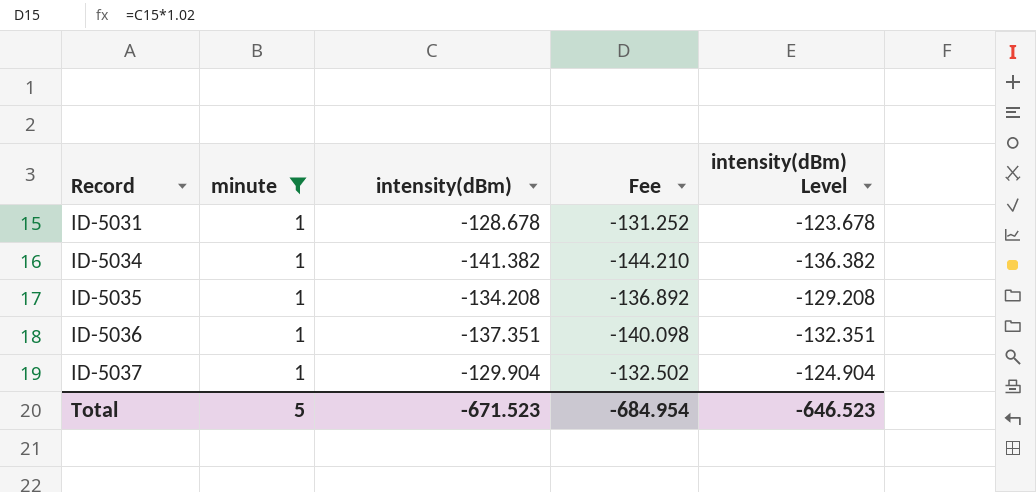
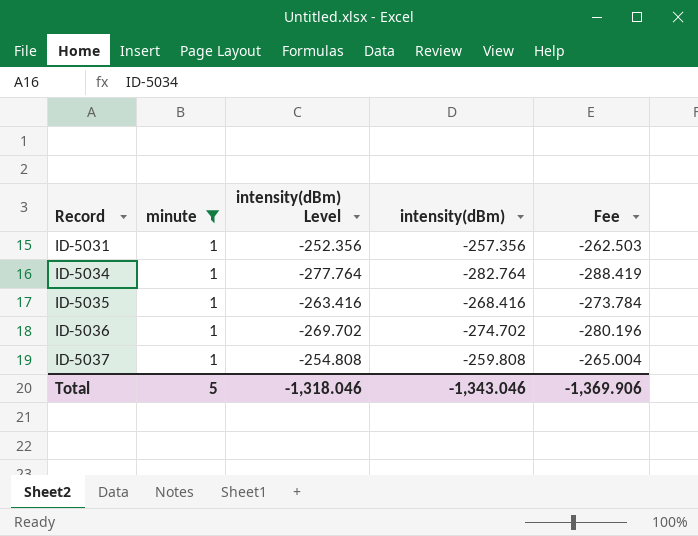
column intensity(dBm) Level | position: 5 -> 3
ID-5031 | intensity(dBm) Level: -123.678 -> -252.356
ID-5031 | intensity(dBm): -128.678 -> -257.356
ID-5031 | Fee: -131.252 -> -262.503
ID-5034 | intensity(dBm) Level: -136.382 -> -277.764
ID-5034 | intensity(dBm): -141.382 -> -282.764
ID-5034 | Fee: -144.210 -> -288.419
ID-5035 | intensity(dBm) Level: -129.208 -> -263.416
ID-5035 | intensity(dBm): -134.208 -> -268.416
ID-5035 | Fee: -136.892 -> -273.784
ID-5036 | intensity(dBm) Level: -132.351 -> -269.702
ID-5036 | intensity(dBm): -137.351 -> -274.702
ID-5036 | Fee: -140.098 -> -280.196
ID-5037 | intensity(dBm) Level: -124.904 -> -254.808
ID-5037 | intensity(dBm): -129.904 -> -259.808
ID-5037 | Fee: -132.502 -> -265.004
Total | intensity(dBm) Level: -646.523 -> -1,318.046
Total | intensity(dBm): -671.523 -> -1,343.046
Total | Fee: -684.954 -> -1,369.906

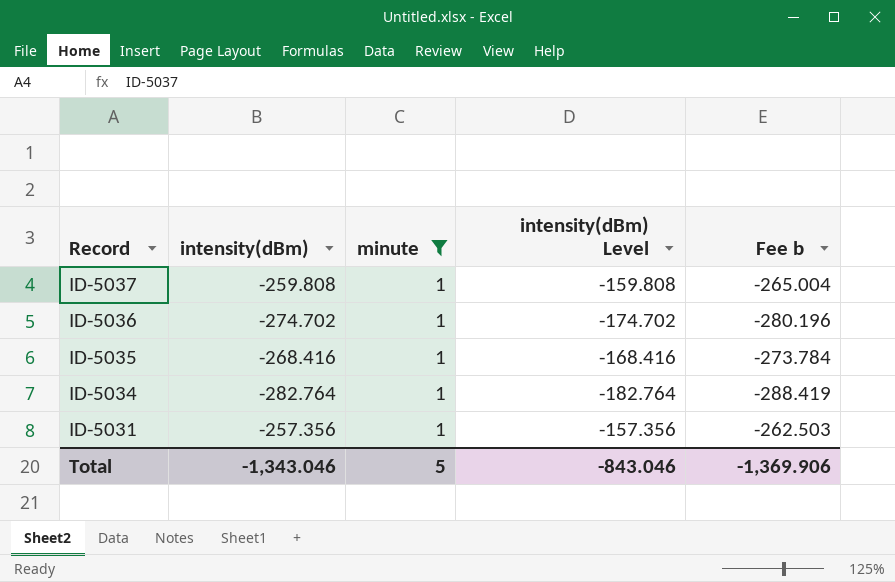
row order: Record ascending -> Record descending
column intensity(dBm) | position: 4 -> 2
column intensity(dBm) Level | formula: [intensity(dBm)] + 5 -> [intensity(dBm)] + 100
column name: Fee -> Fee b
Total | intensity(dBm) Level: -1,318.046 -> -843.046

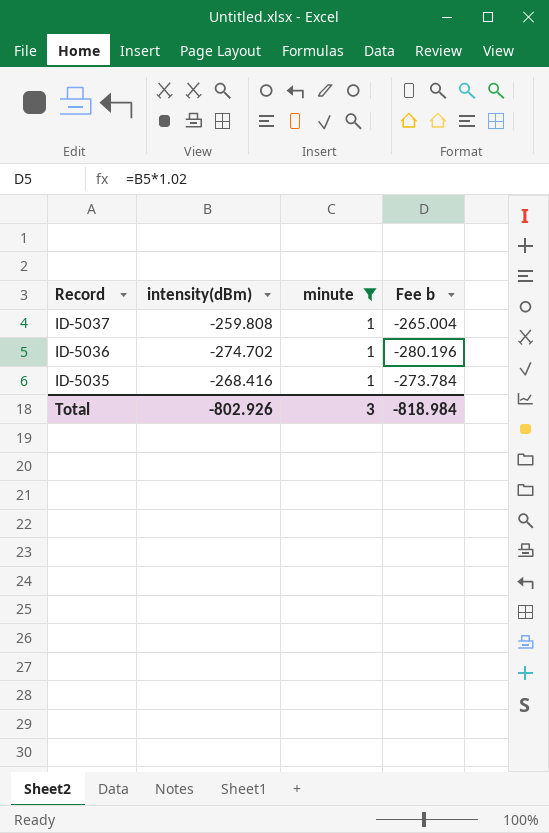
column intensity(dBm) Level | formula: [intensity(dBm)] + 100 -> none
row ID-5034: -282.764 | 1 | -182.764 | -288.419 -> none
row ID-5031: -257.356 | 1 | -157.356 | -262.503 -> none
Total | intensity(dBm): -1,343.046 -> -802.926
Total | minute: 5 -> 3
Total | Fee b: -1,369.906 -> -818.984

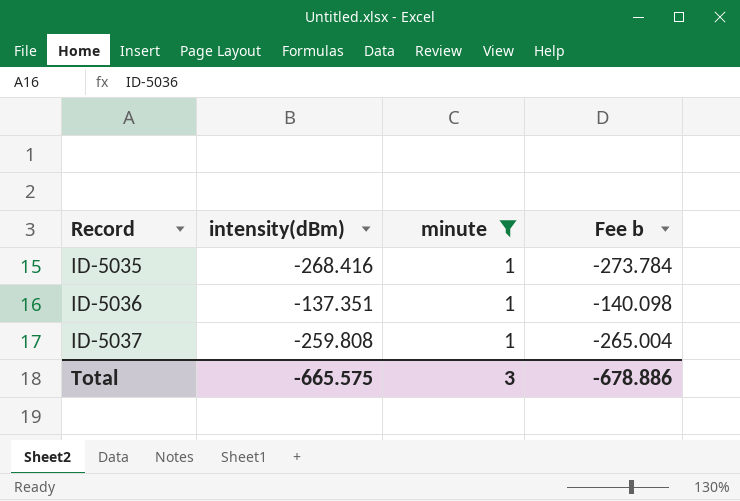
row order: Record descending -> Record ascending
ID-5036 | intensity(dBm): -274.702 -> -137.351
ID-5036 | Fee b: -280.196 -> -140.098
Total | intensity(dBm): -802.926 -> -665.575
Total | Fee b: -818.984 -> -678.886

